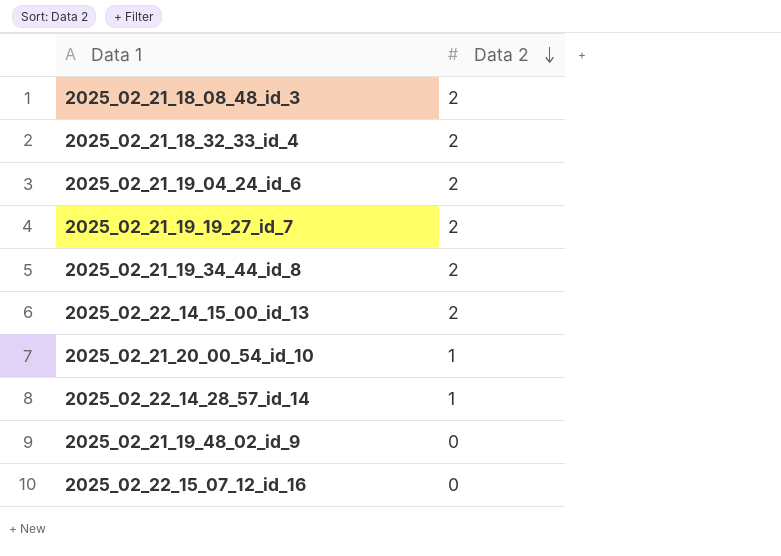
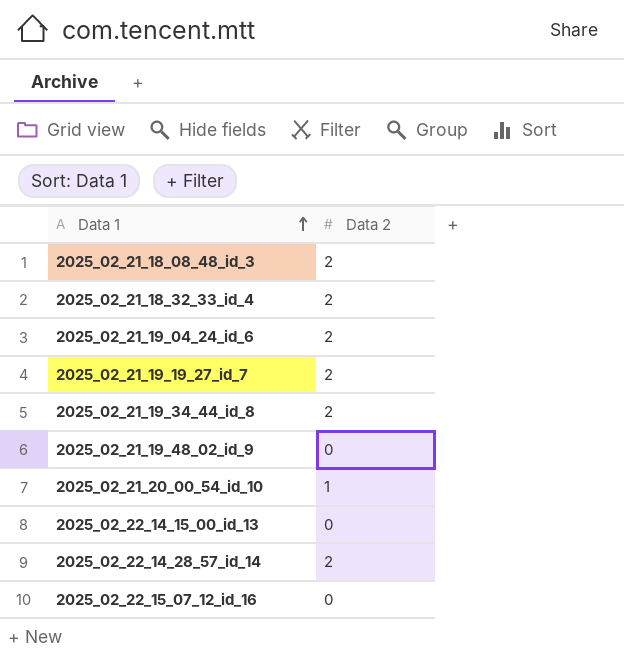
row order: Data 2 descending -> Data 1 ascending
2025_02_22_14_15_00_id_13 | Data 2: 2 -> 0
2025_02_22_14_28_57_id_14 | Data 2: 1 -> 2

